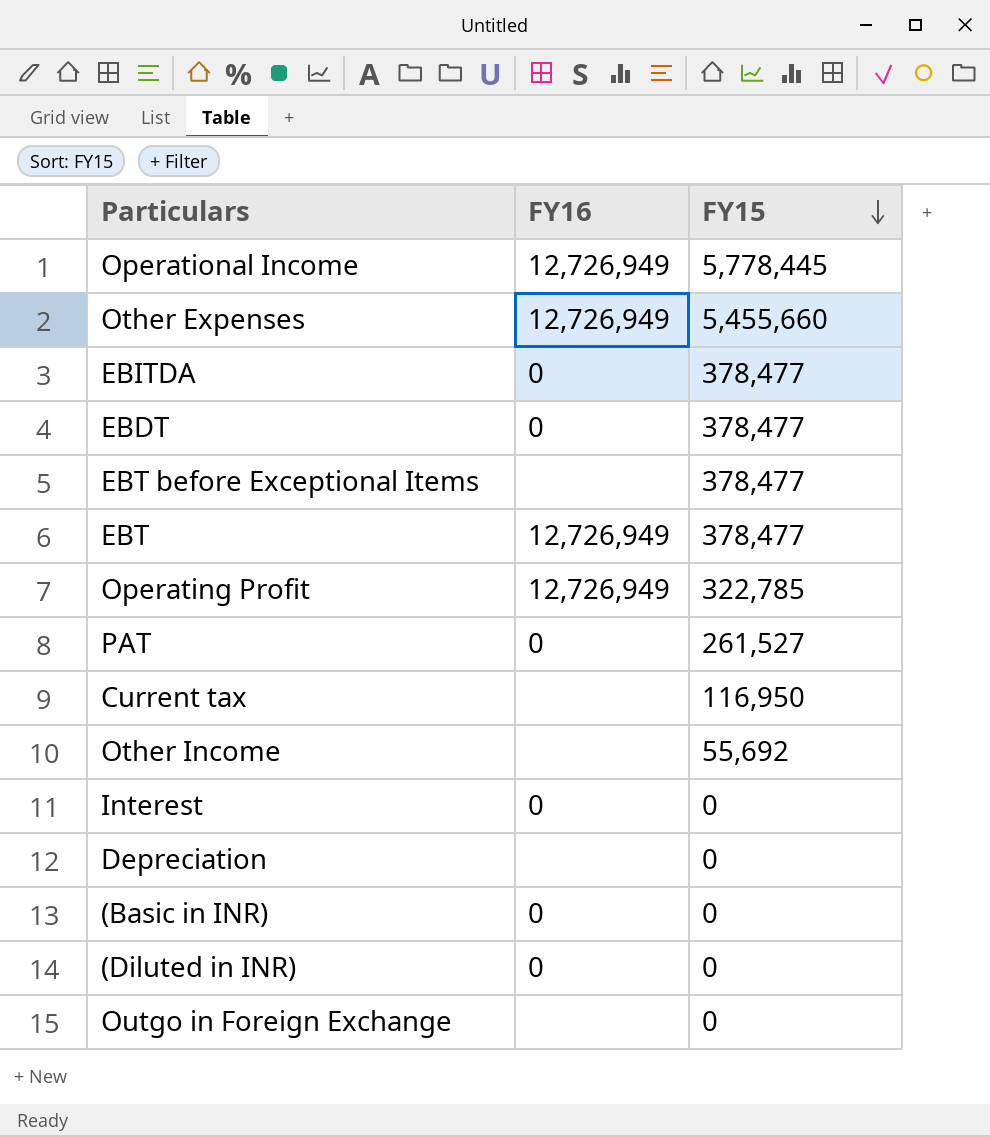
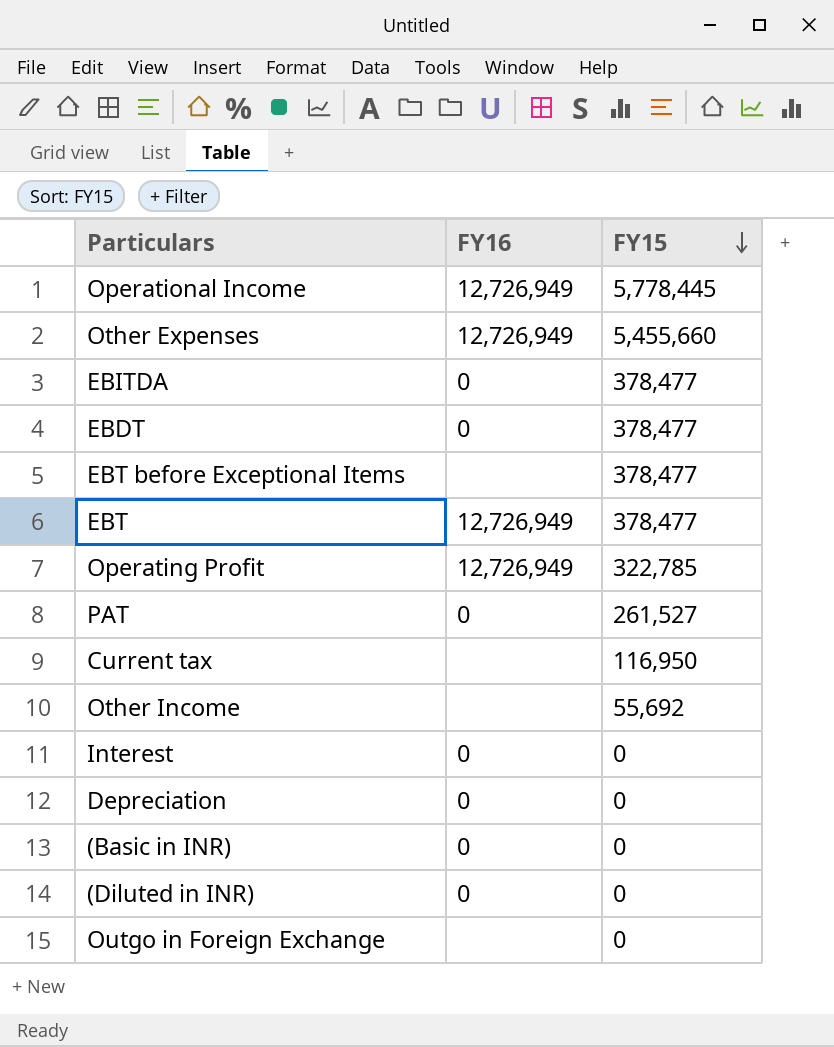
Depreciation | FY16: none -> 0

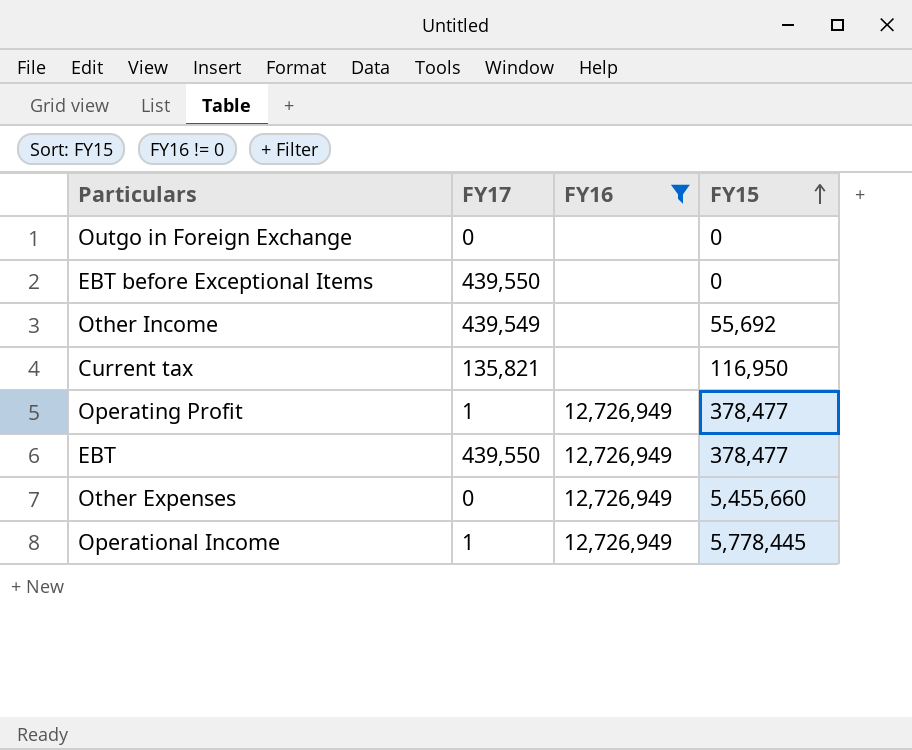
filter: none -> FY16 != 0
row order: FY15 descending -> FY15 ascending
column FY17 | position: none -> 2
EBT before Exceptional Items | FY15: 378,477 -> 0
Operating Profit | FY15: 322,785 -> 378,477

